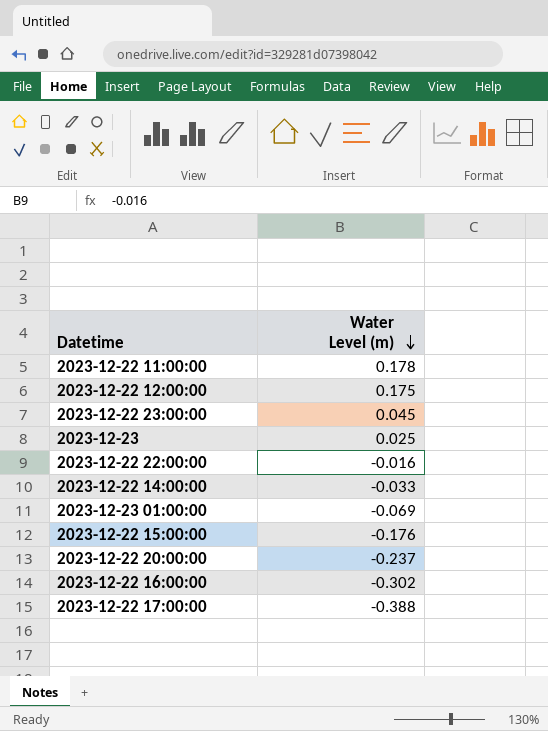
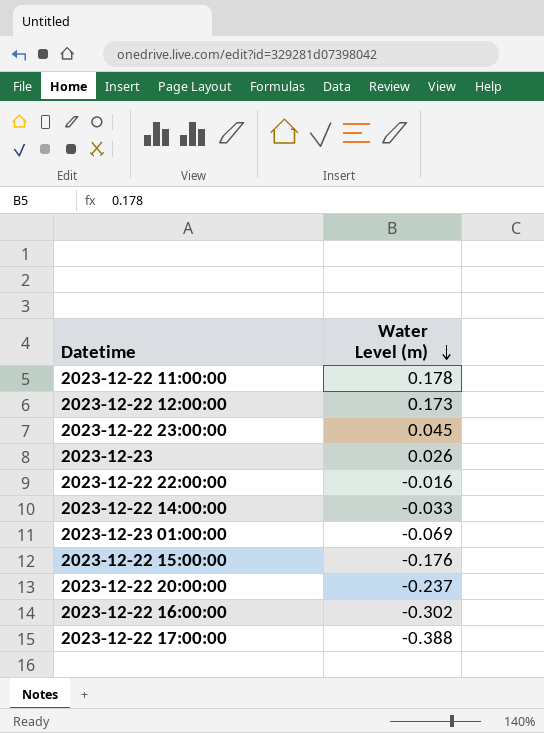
2023-12-22 12:00:00 | Water Level (m): 0.175 -> 0.173
2023-12-23 | Water Level (m): 0.025 -> 0.026

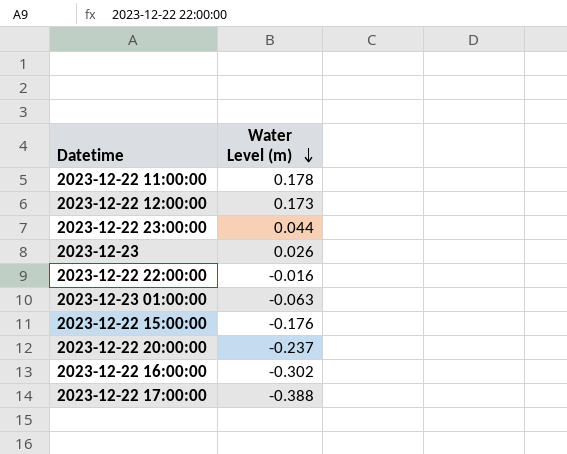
row 2023-12-22 14:00:00: -0.033 -> none
2023-12-22 23:00:00 | Water Level (m): 0.045 -> 0.044
2023-12-23 01:00:00 | Water Level (m): -0.069 -> -0.063

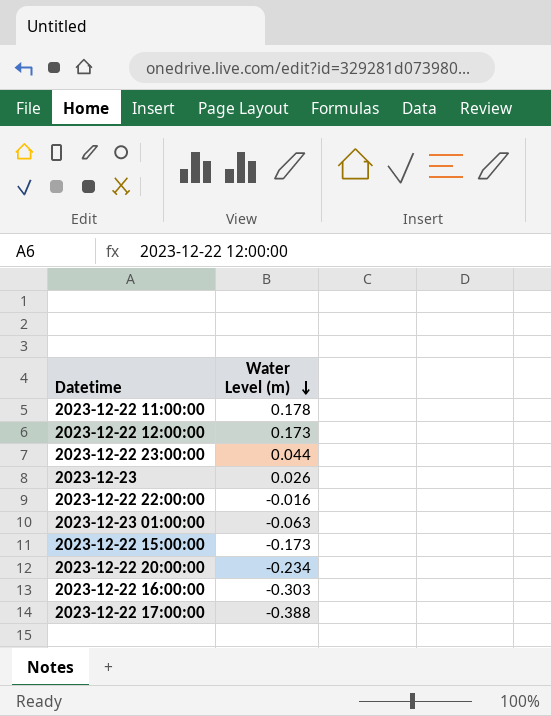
2023-12-22 15:00:00 | Water Level (m): -0.176 -> -0.173
2023-12-22 20:00:00 | Water Level (m): -0.237 -> -0.234
2023-12-22 16:00:00 | Water Level (m): -0.302 -> -0.303

